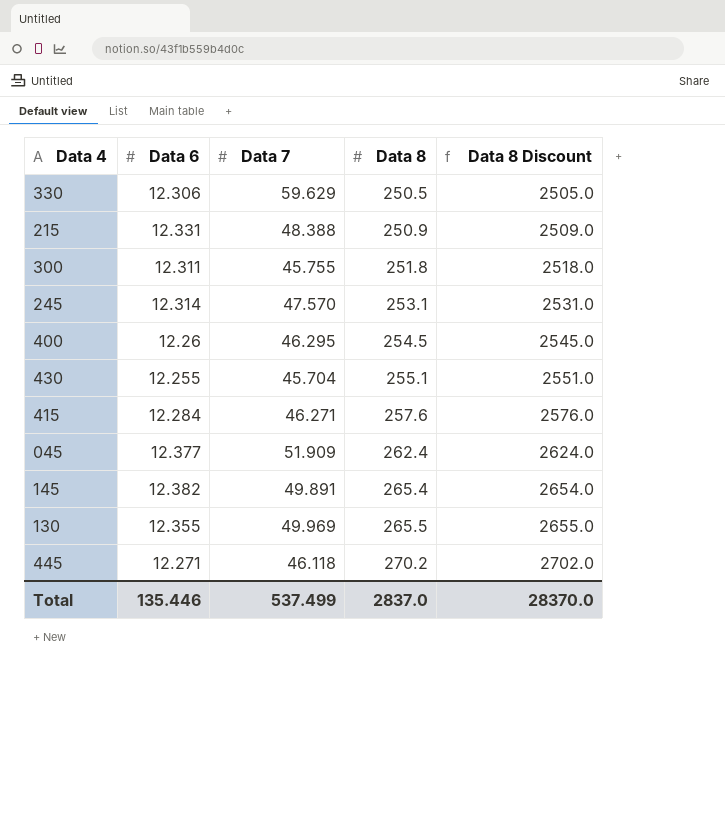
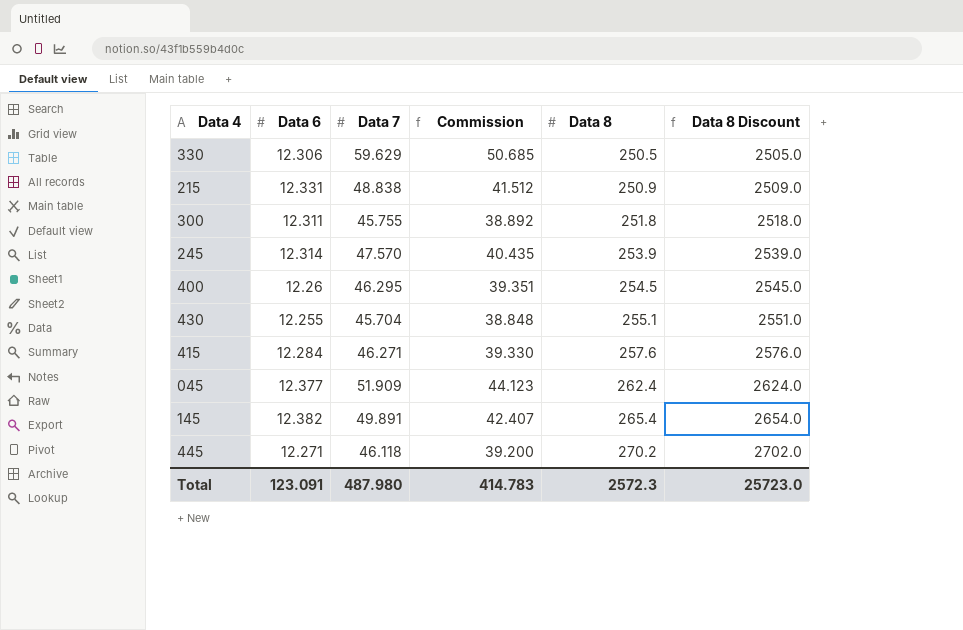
column Commission | formula: none -> [Data 7] * 0.85
row 130: 12.355 | 49.969 | 265.5 | 2655.0 -> none
215 | Data 7: 48.388 -> 48.838
245 | Data 8: 253.1 -> 253.9
245 | Data 8 Discount: 2531.0 -> 2539.0
Total | Data 6: 135.446 -> 123.091
Total | Data 7: 537.499 -> 487.980
Total | Data 8: 2837.0 -> 2572.3
Total | Data 8 Discount: 28370.0 -> 25723.0

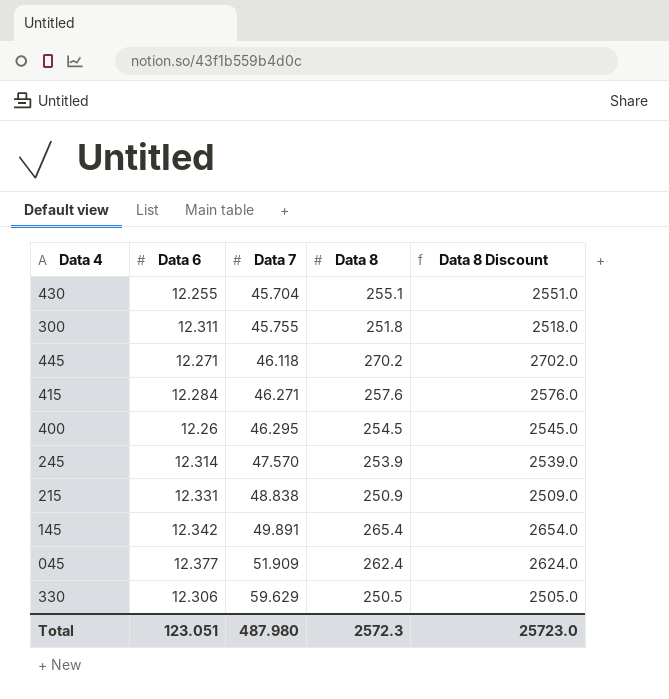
row order: Data 8 ascending -> Data 7 ascending
column Commission | formula: [Data 7] * 0.85 -> none
145 | Data 6: 12.382 -> 12.342
Total | Data 6: 123.091 -> 123.051

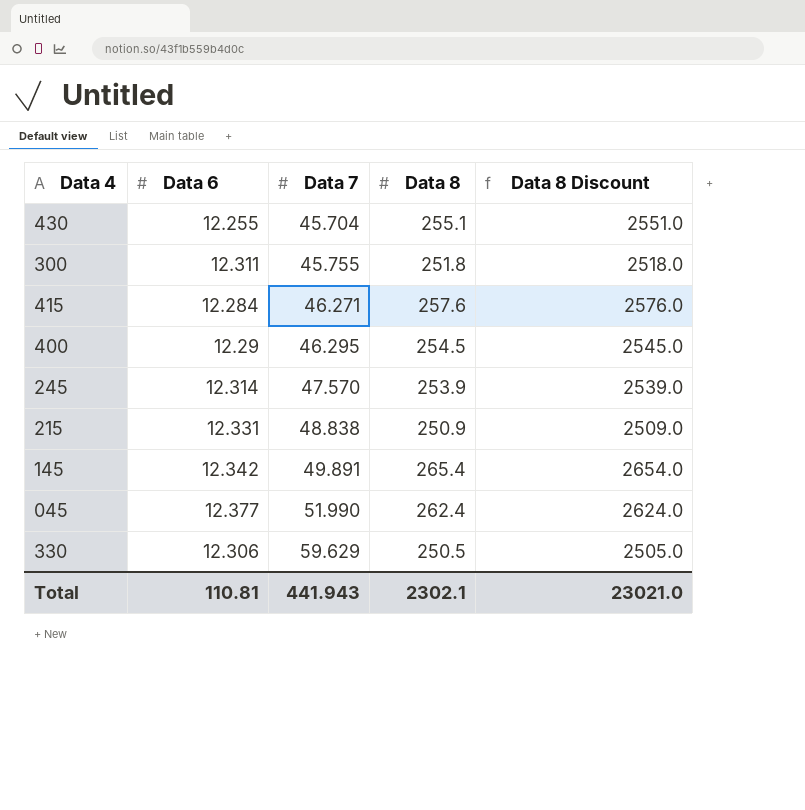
row 445: 12.271 | 46.118 | 270.2 | 2702.0 -> none
400 | Data 6: 12.26 -> 12.29
045 | Data 7: 51.909 -> 51.990
Total | Data 6: 123.051 -> 110.81
Total | Data 7: 487.980 -> 441.943
Total | Data 8: 2572.3 -> 2302.1
Total | Data 8 Discount: 25723.0 -> 23021.0

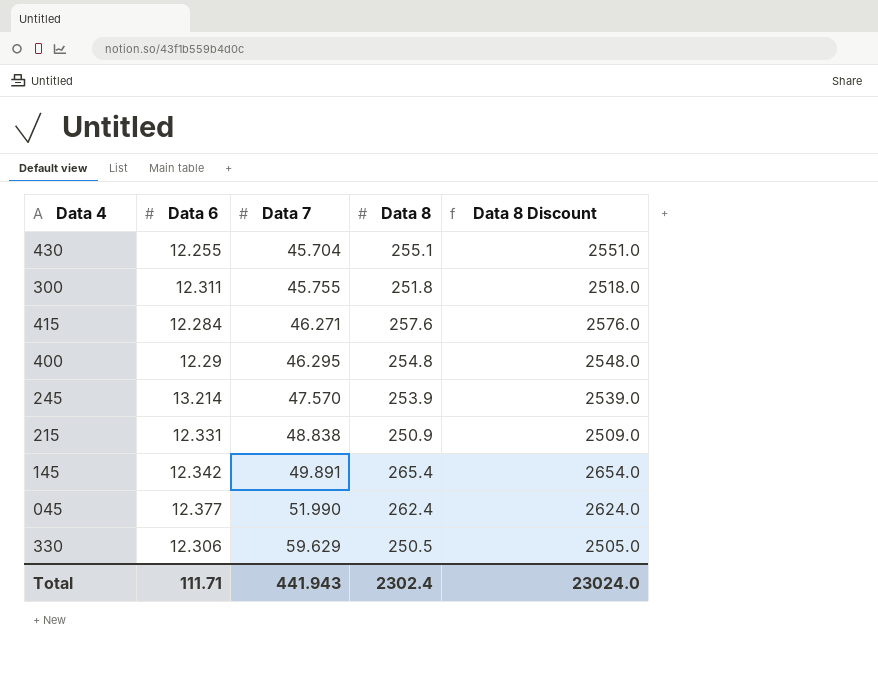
400 | Data 8: 254.5 -> 254.8
400 | Data 8 Discount: 2545.0 -> 2548.0
245 | Data 6: 12.314 -> 13.214
Total | Data 6: 110.81 -> 111.71
Total | Data 8: 2302.1 -> 2302.4
Total | Data 8 Discount: 23021.0 -> 23024.0

